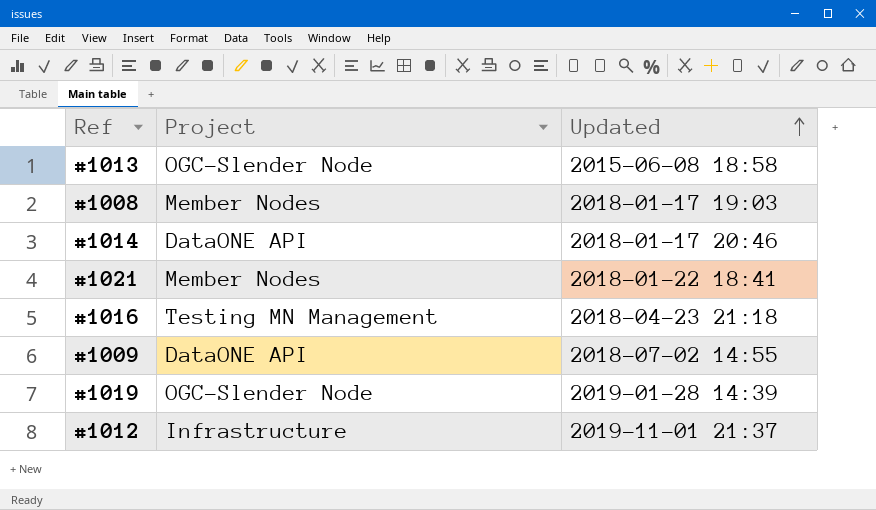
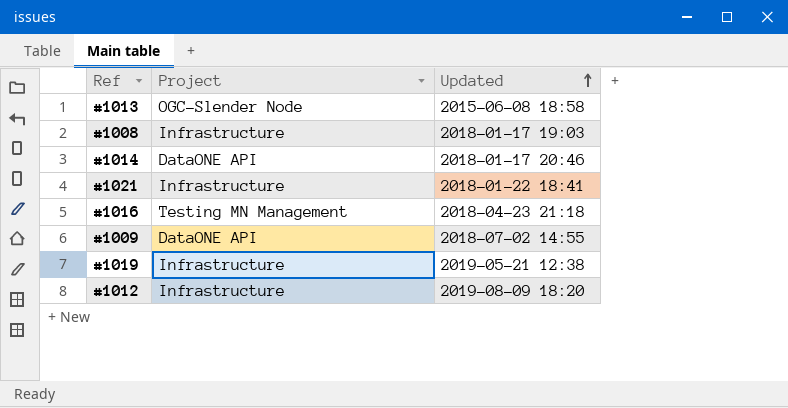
#1008 | Project: Member Nodes -> Infrastructure
#1021 | Project: Member Nodes -> Infrastructure
#1019 | Project: OGC-Slender Node -> Infrastructure
#1019 | Updated: 2019-01-28 14:39 -> 2019-05-21 12:38
#1012 | Updated: 2019-11-01 21:37 -> 2019-08-09 18:20

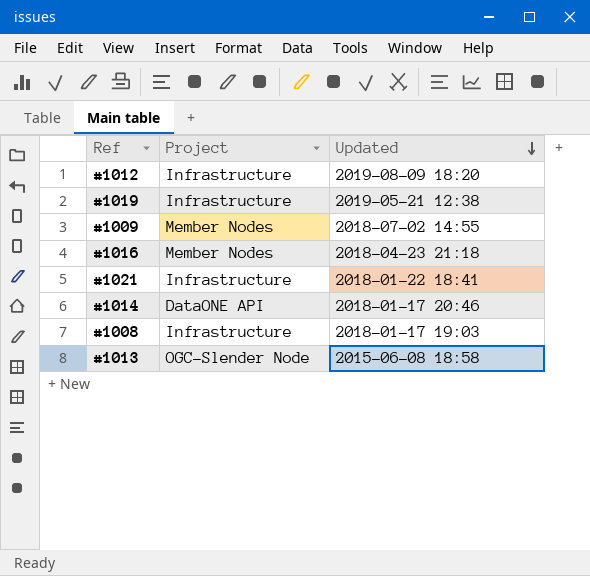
row order: Updated ascending -> Updated descending
#1009 | Project: DataONE API -> Member Nodes
#1016 | Project: Testing MN Management -> Member Nodes

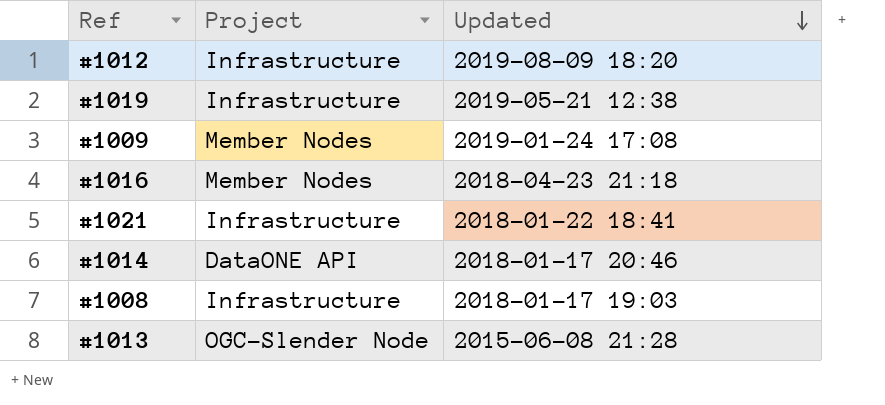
#1009 | Updated: 2018-07-02 14:55 -> 2019-01-24 17:08
#1013 | Updated: 2015-06-08 18:58 -> 2015-06-08 21:28

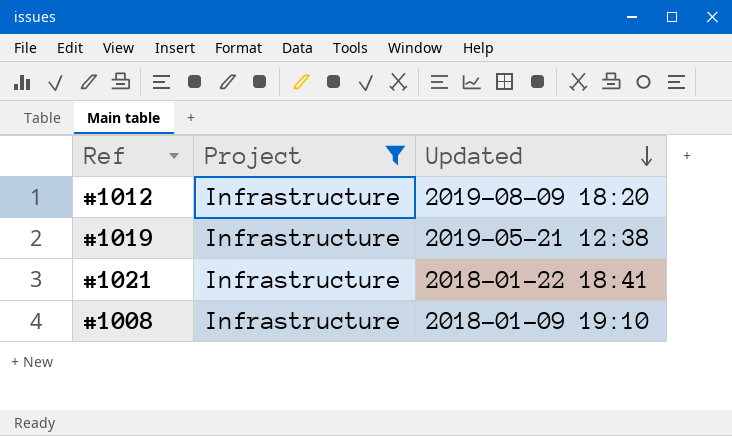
filter: none -> Project = Infrastructure
#1008 | Updated: 2018-01-17 19:03 -> 2018-01-09 19:10

